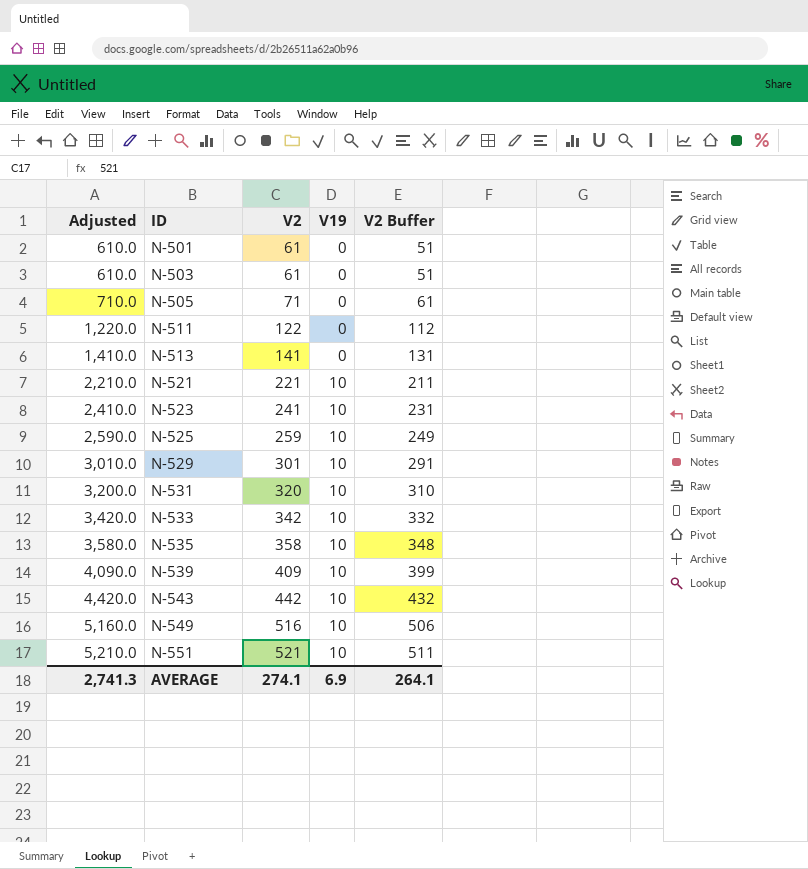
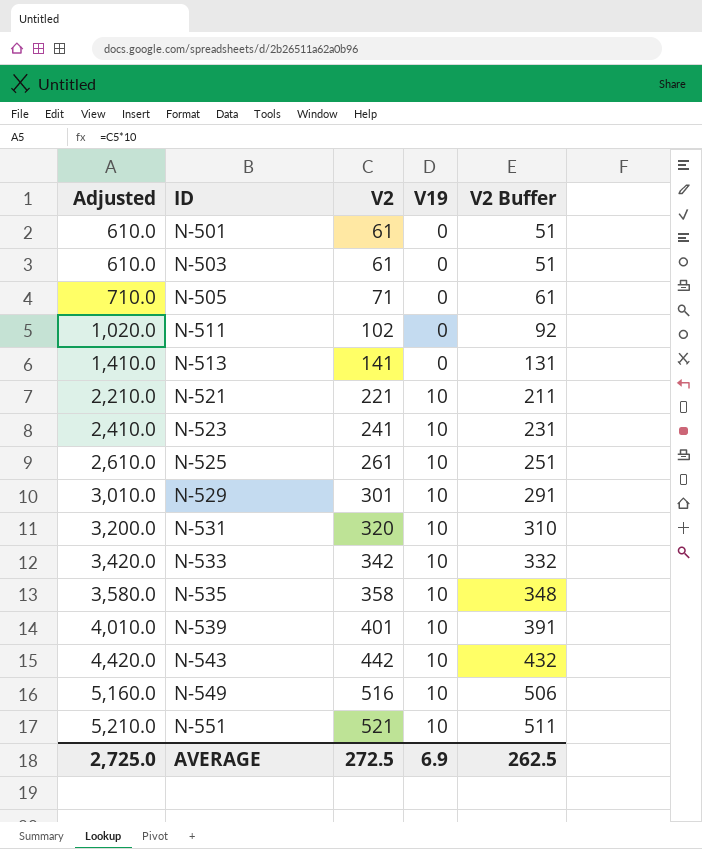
N-511 | Adjusted: 1,220.0 -> 1,020.0
N-511 | V2: 122 -> 102
N-511 | V2 Buffer: 112 -> 92
N-525 | Adjusted: 2,590.0 -> 2,610.0
N-525 | V2: 259 -> 261
N-525 | V2 Buffer: 249 -> 251
N-539 | Adjusted: 4,090.0 -> 4,010.0
N-539 | V2: 409 -> 401
N-539 | V2 Buffer: 399 -> 391
AVERAGE | Adjusted: 2,741.3 -> 2,725.0
AVERAGE | V2: 274.1 -> 272.5
AVERAGE | V2 Buffer: 264.1 -> 262.5

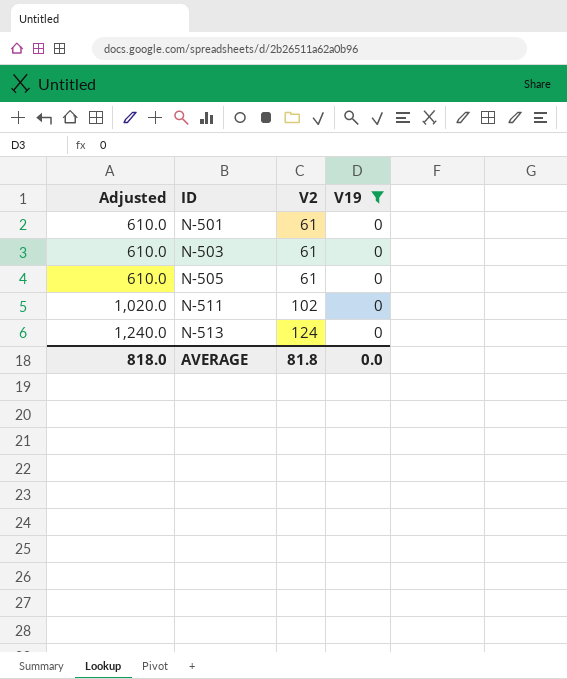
filter: none -> V19 = 0
column V2 Buffer | formula: [V2] - 10 -> none
N-505 | Adjusted: 710.0 -> 610.0
N-505 | V2: 71 -> 61
N-513 | Adjusted: 1,410.0 -> 1,240.0
N-513 | V2: 141 -> 124
AVERAGE | Adjusted: 2,725.0 -> 818.0
AVERAGE | V2: 272.5 -> 81.8
AVERAGE | V19: 6.9 -> 0.0

